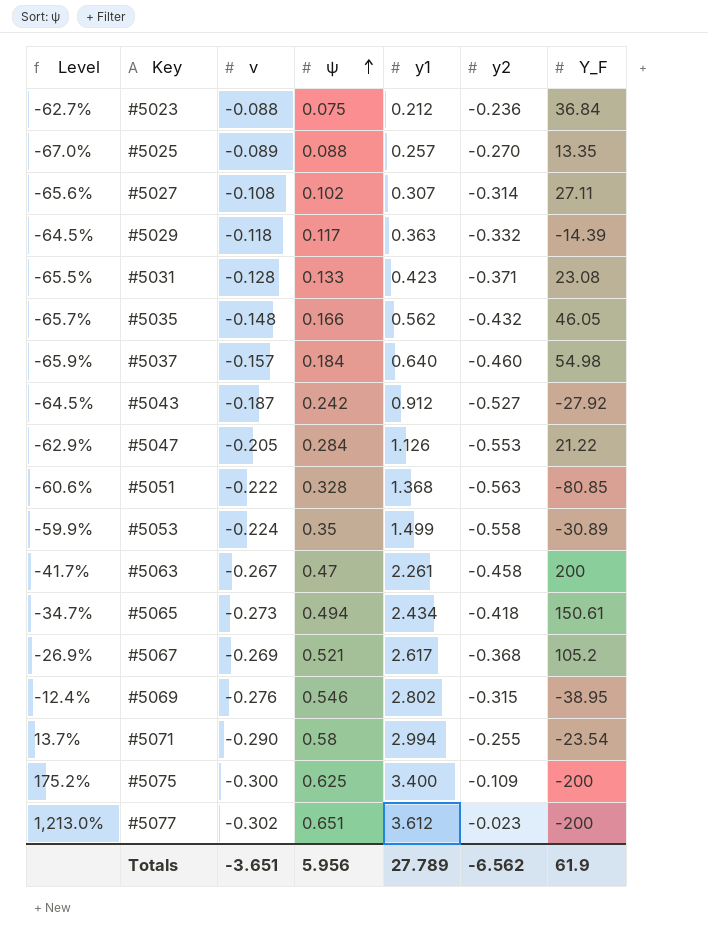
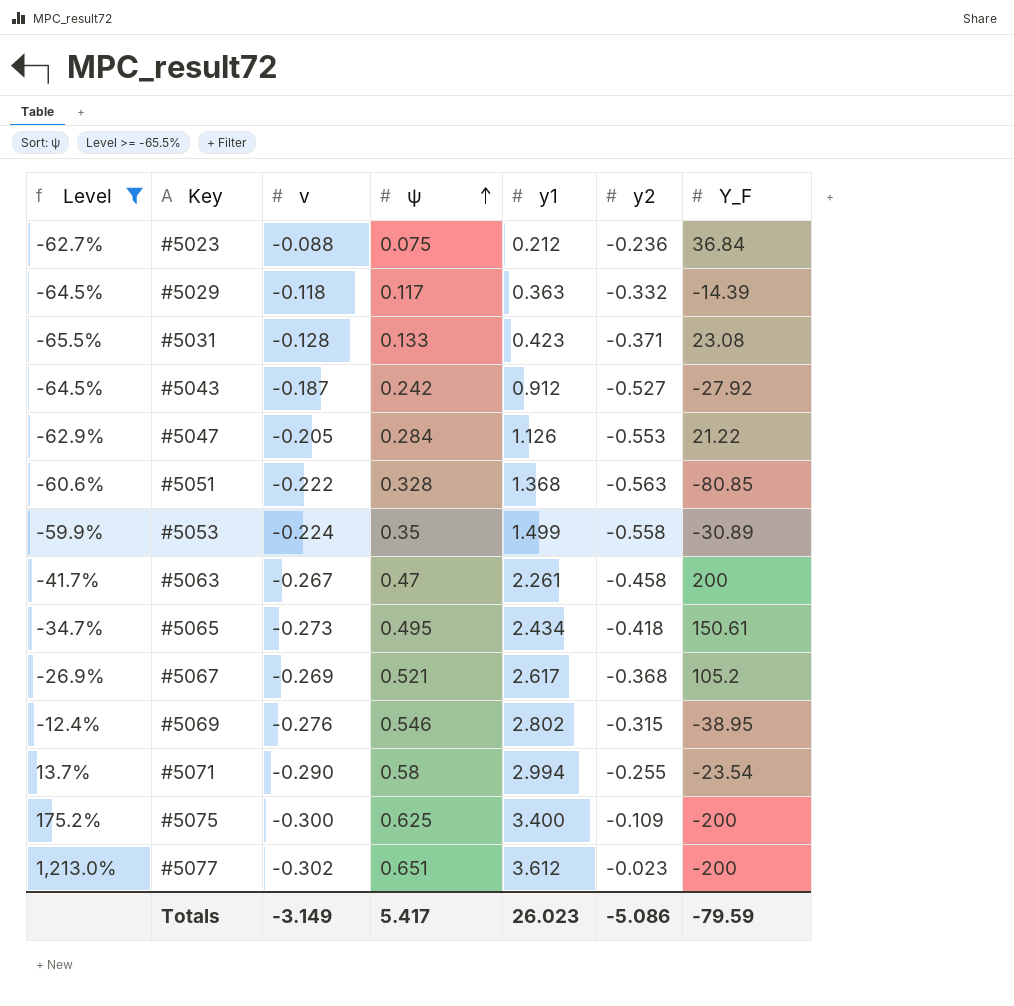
filter: none -> Level >= -65.5%
#5065 | ψ: 0.494 -> 0.495
Totals | v: -3.651 -> -3.149
Totals | ψ: 5.956 -> 5.417
Totals | y1: 27.789 -> 26.023
Totals | y2: -6.562 -> -5.086
Totals | Y_F: 61.9 -> -79.59

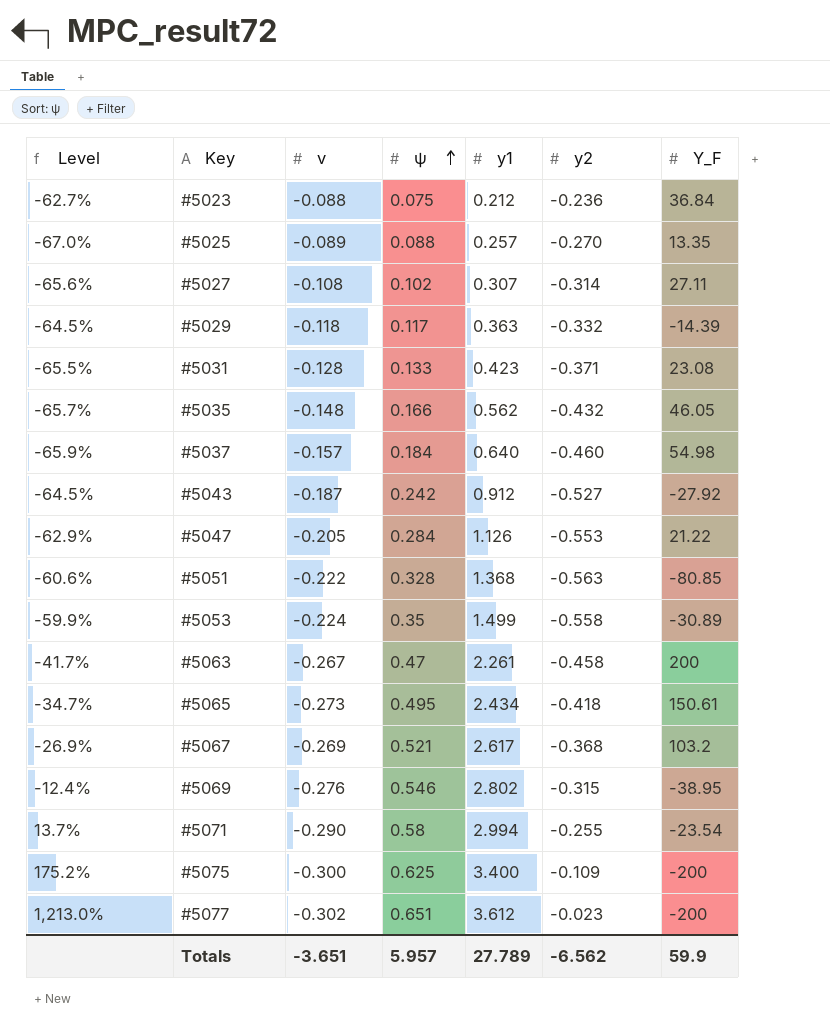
filter: Level >= -65.5% -> none
#5067 | Y_F: 105.2 -> 103.2
Totals | v: -3.149 -> -3.651
Totals | ψ: 5.417 -> 5.957
Totals | y1: 26.023 -> 27.789
Totals | y2: -5.086 -> -6.562
Totals | Y_F: -79.59 -> 59.9

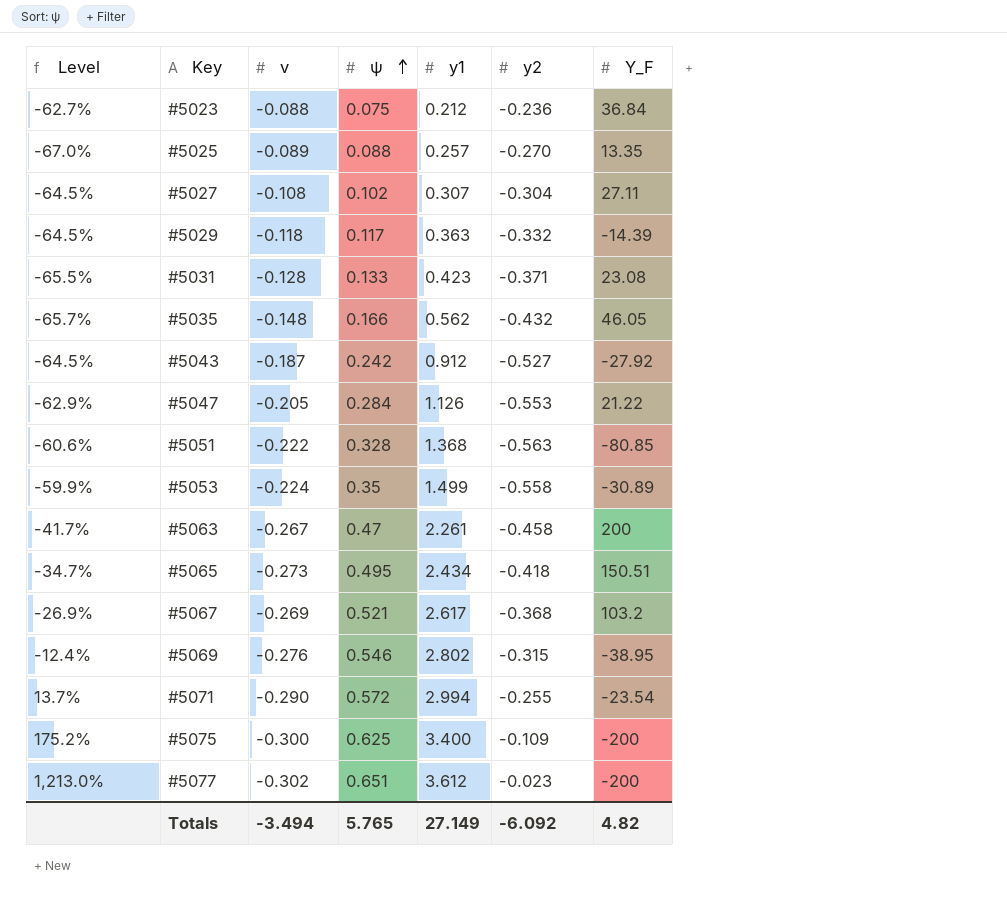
row #5037: -65.9% | -0.157 | 0.184 | 0.640 | -0.460 | 54.98 -> none
#5027 | Level: -65.6% -> -64.5%
#5027 | y2: -0.314 -> -0.304
#5065 | Y_F: 150.61 -> 150.51
#5071 | ψ: 0.58 -> 0.572
Totals | v: -3.651 -> -3.494
Totals | ψ: 5.957 -> 5.765
Totals | y1: 27.789 -> 27.149
Totals | y2: -6.562 -> -6.092
Totals | Y_F: 59.9 -> 4.82

